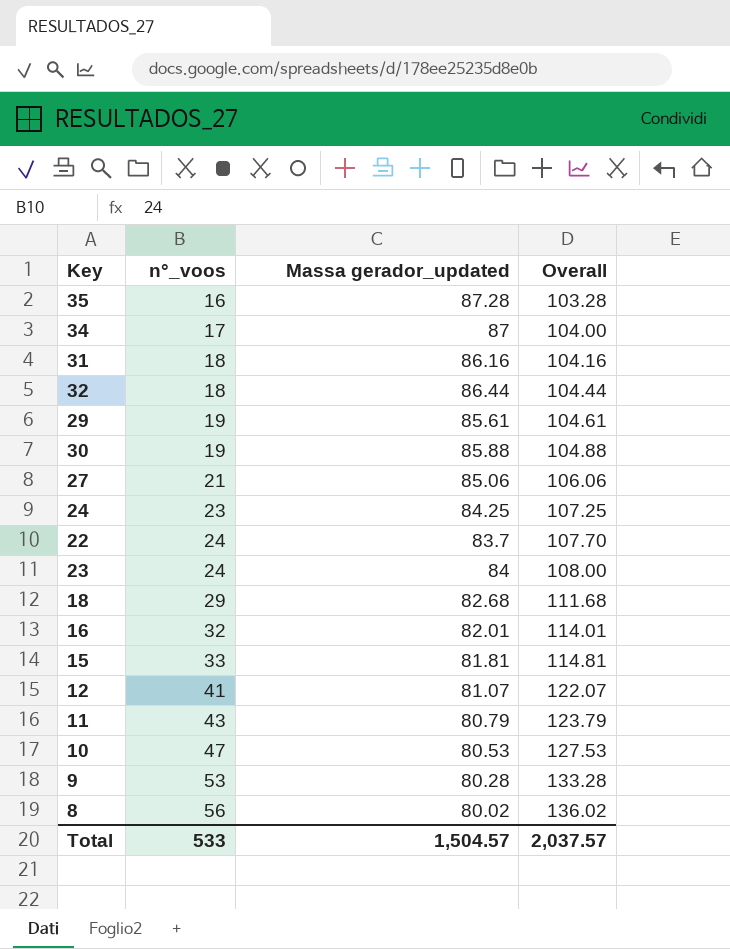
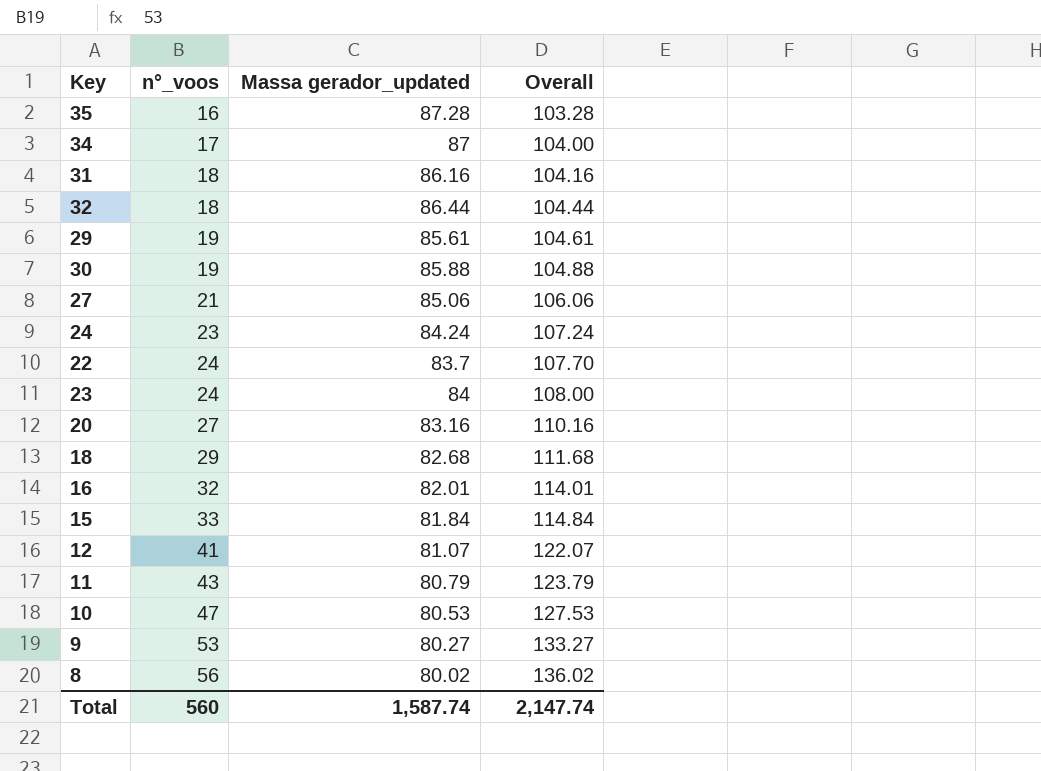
24 | Massa gerador_updated: 84.25 -> 84.24
24 | Overall: 107.25 -> 107.24
row 20: none -> 27 | 83.16 | 110.16
15 | Massa gerador_updated: 81.81 -> 81.84
15 | Overall: 114.81 -> 114.84
9 | Massa gerador_updated: 80.28 -> 80.27
9 | Overall: 133.28 -> 133.27
Total | n°_voos: 533 -> 560
Total | Massa gerador_updated: 1,504.57 -> 1,587.74
Total | Overall: 2,037.57 -> 2,147.74

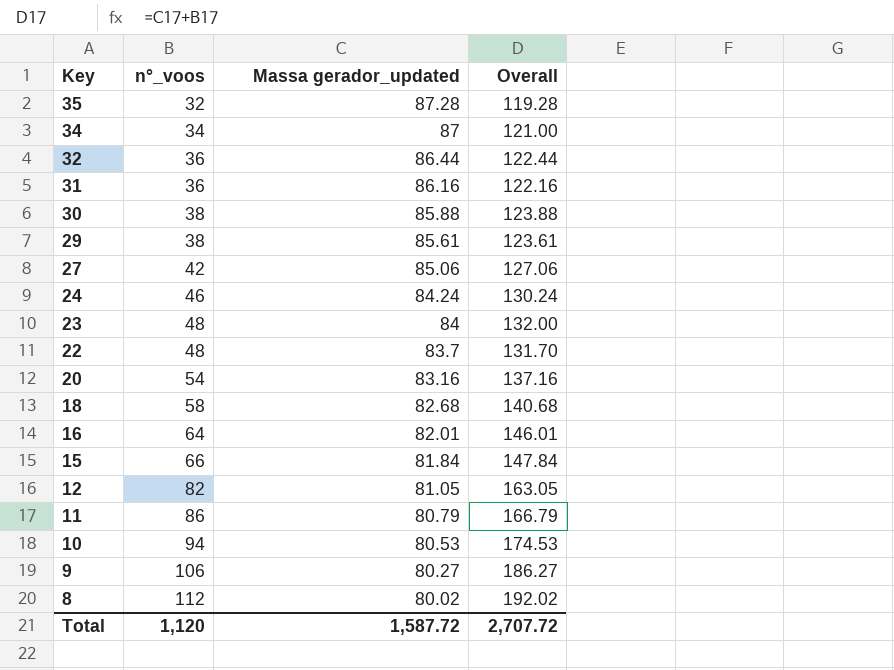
row order: n°_voos ascending -> Key descending
35 | n°_voos: 16 -> 32
35 | Overall: 103.28 -> 119.28
34 | n°_voos: 17 -> 34
34 | Overall: 104.00 -> 121.00
32 | n°_voos: 18 -> 36
32 | Overall: 104.44 -> 122.44
31 | n°_voos: 18 -> 36
31 | Overall: 104.16 -> 122.16
30 | n°_voos: 19 -> 38
30 | Overall: 104.88 -> 123.88
29 | n°_voos: 19 -> 38
29 | Overall: 104.61 -> 123.61
27 | n°_voos: 21 -> 42
27 | Overall: 106.06 -> 127.06
24 | n°_voos: 23 -> 46
24 | Overall: 107.24 -> 130.24
23 | n°_voos: 24 -> 48
23 | Overall: 108.00 -> 132.00
22 | n°_voos: 24 -> 48
22 | Overall: 107.70 -> 131.70
20 | n°_voos: 27 -> 54
20 | Overall: 110.16 -> 137.16
18 | n°_voos: 29 -> 58
18 | Overall: 111.68 -> 140.68
16 | n°_voos: 32 -> 64
16 | Overall: 114.01 -> 146.01
15 | n°_voos: 33 -> 66
15 | Overall: 114.84 -> 147.84
12 | n°_voos: 41 -> 82
12 | Massa gerador_updated: 81.07 -> 81.05
12 | Overall: 122.07 -> 163.05
11 | n°_voos: 43 -> 86
11 | Overall: 123.79 -> 166.79
10 | n°_voos: 47 -> 94
10 | Overall: 127.53 -> 174.53
9 | n°_voos: 53 -> 106
9 | Overall: 133.27 -> 186.27
8 | n°_voos: 56 -> 112
8 | Overall: 136.02 -> 192.02
Total | n°_voos: 560 -> 1,120
Total | Massa gerador_updated: 1,587.74 -> 1,587.72
Total | Overall: 2,147.74 -> 2,707.72

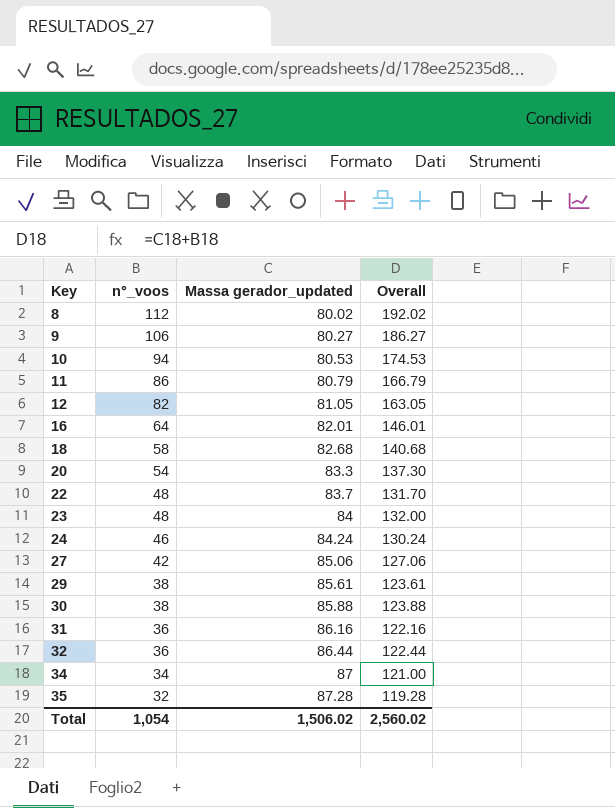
row order: Key descending -> Key ascending
row 15: 66 | 81.84 | 147.84 -> none
20 | Massa gerador_updated: 83.16 -> 83.3
20 | Overall: 137.16 -> 137.30
Total | n°_voos: 1,120 -> 1,054
Total | Massa gerador_updated: 1,587.72 -> 1,506.02
Total | Overall: 2,707.72 -> 2,560.02

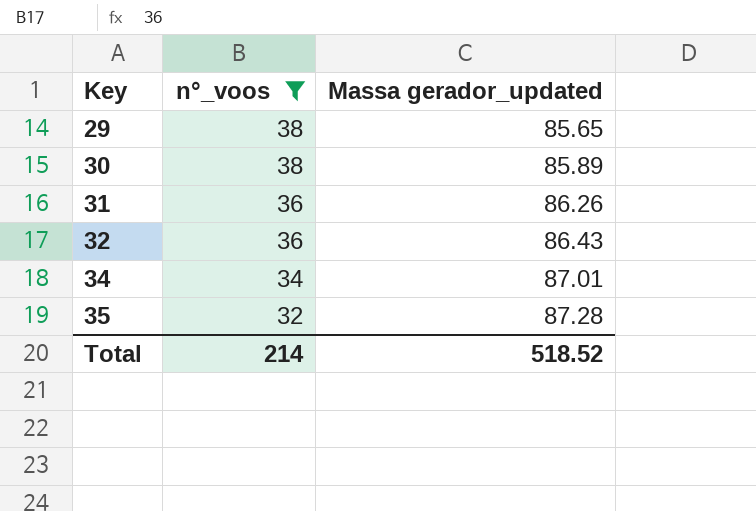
filter: none -> n°_voos <= 38
column Overall | formula: [n°_voos] + [Massa gerador_updated] -> none
29 | Massa gerador_updated: 85.61 -> 85.65
30 | Massa gerador_updated: 85.88 -> 85.89
31 | Massa gerador_updated: 86.16 -> 86.26
32 | Massa gerador_updated: 86.44 -> 86.43
34 | Massa gerador_updated: 87 -> 87.01
Total | n°_voos: 1,054 -> 214
Total | Massa gerador_updated: 1,506.02 -> 518.52

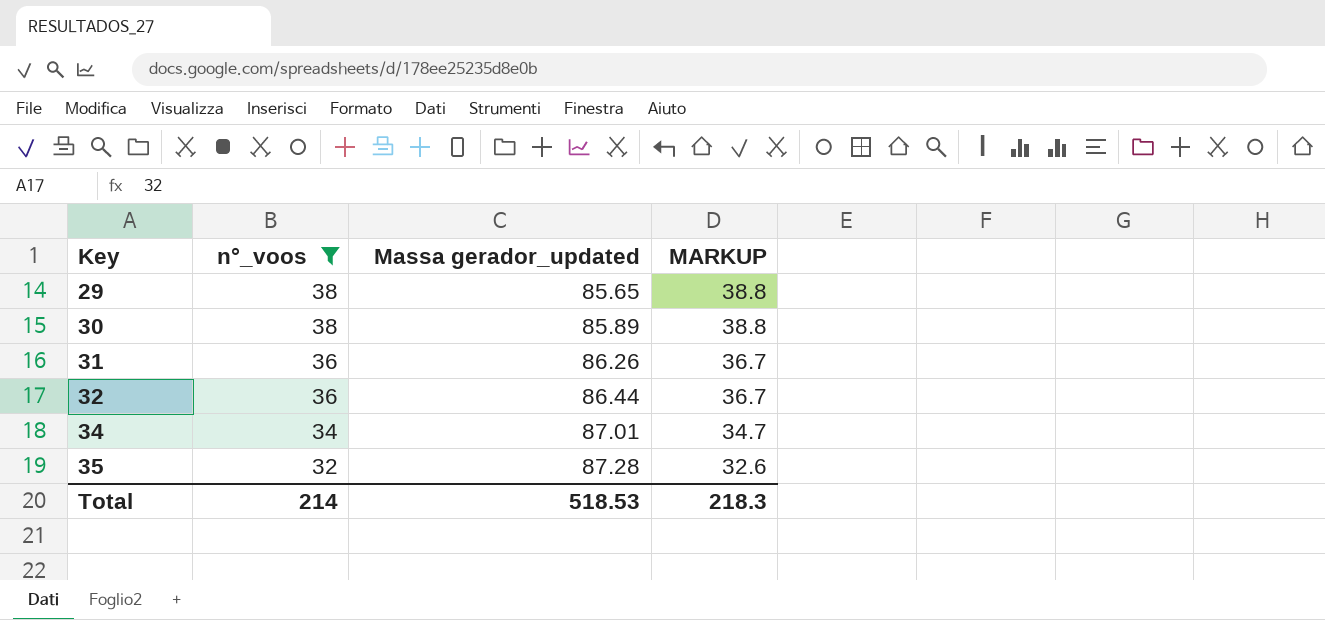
column MARKUP | formula: none -> [n°_voos] * 1.02
32 | Massa gerador_updated: 86.43 -> 86.44
Total | Massa gerador_updated: 518.52 -> 518.53

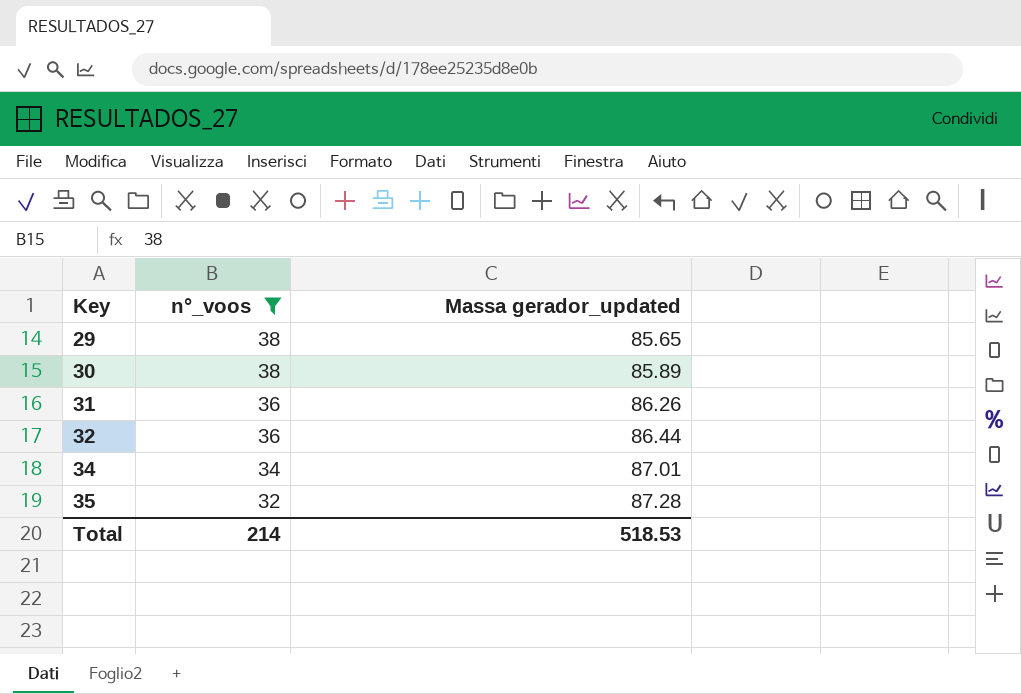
column MARKUP | formula: [n°_voos] * 1.02 -> none

